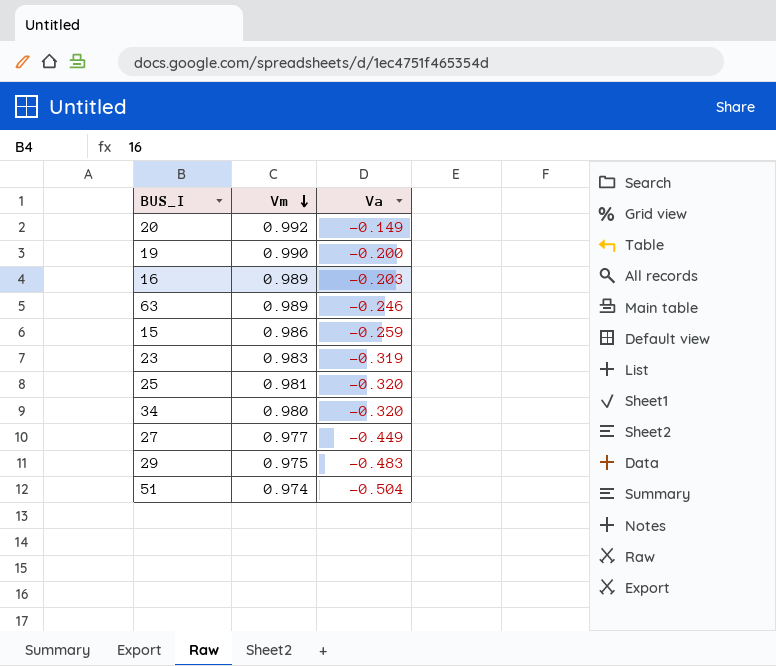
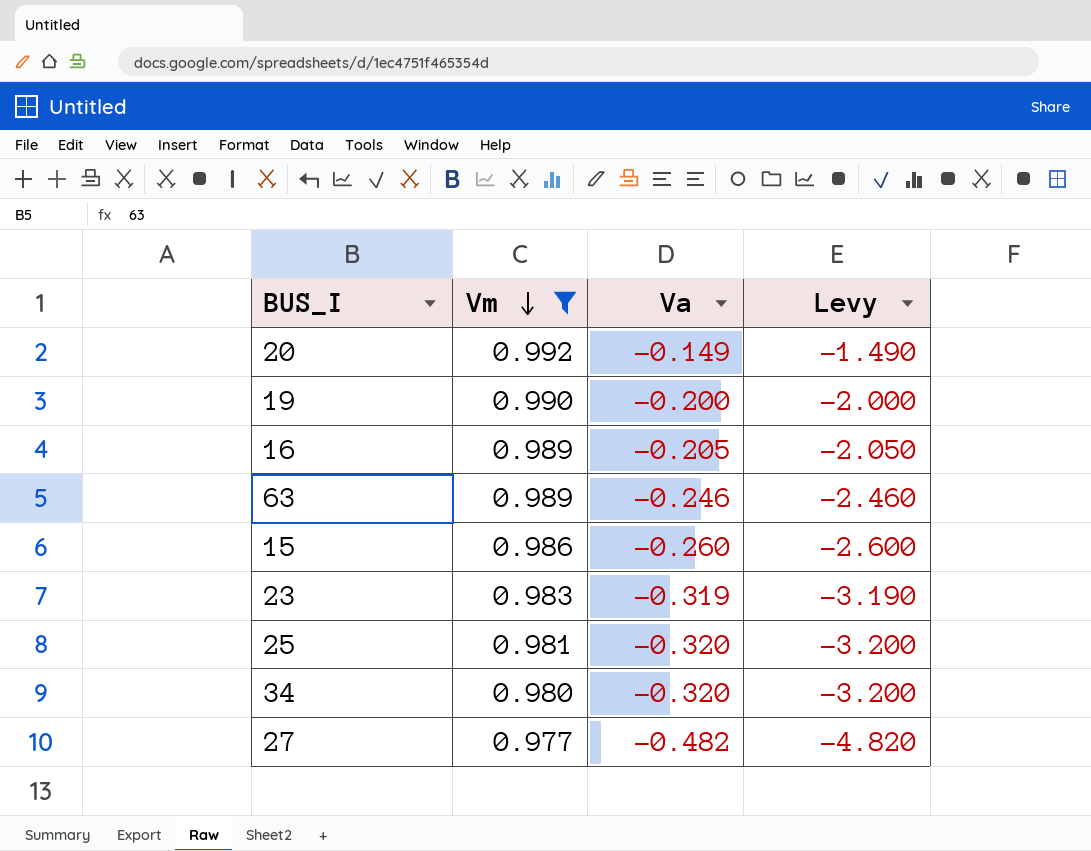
filter: none -> Vm >= 0.977
column Levy | formula: none -> [Va] * 10
16 | Va: -0.203 -> -0.205
15 | Va: -0.259 -> -0.260
27 | Va: -0.449 -> -0.482

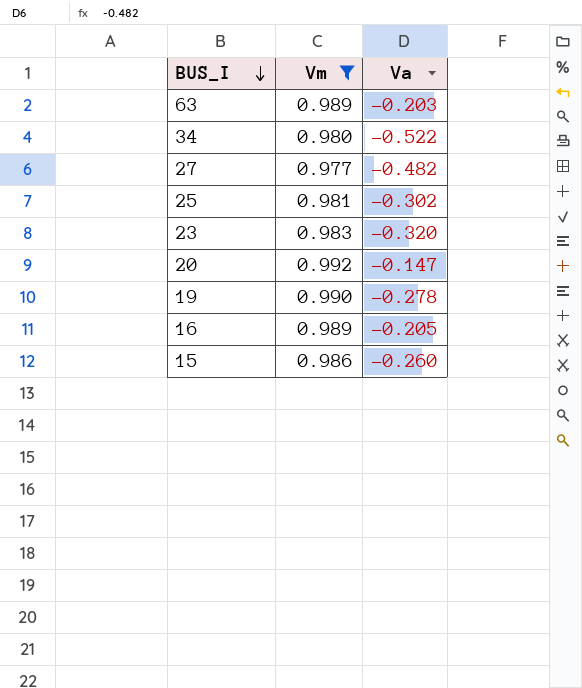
row order: Vm descending -> BUS_I descending
column Levy | formula: [Va] * 10 -> none
63 | Va: -0.246 -> -0.203
34 | Va: -0.320 -> -0.522
25 | Va: -0.320 -> -0.302
23 | Va: -0.319 -> -0.320
20 | Va: -0.149 -> -0.147
19 | Va: -0.200 -> -0.278

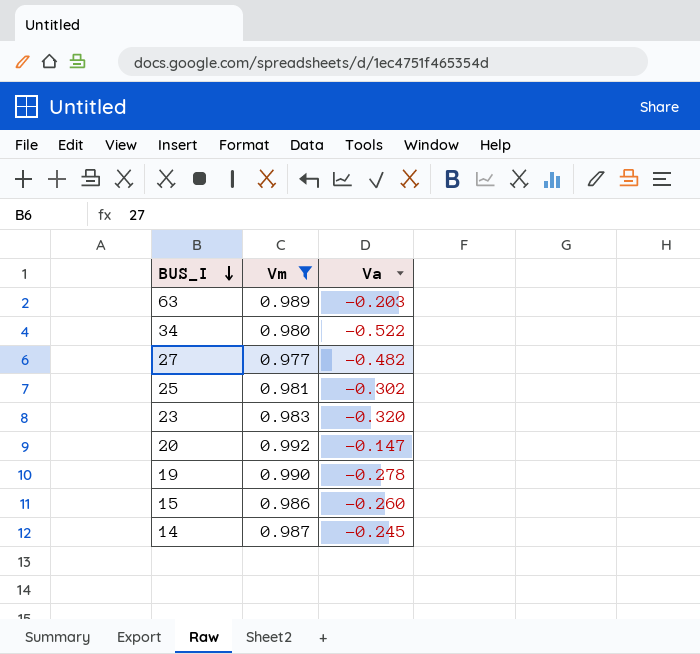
row 16: 0.989 | -0.205 -> none
row 14: none -> 0.987 | -0.245

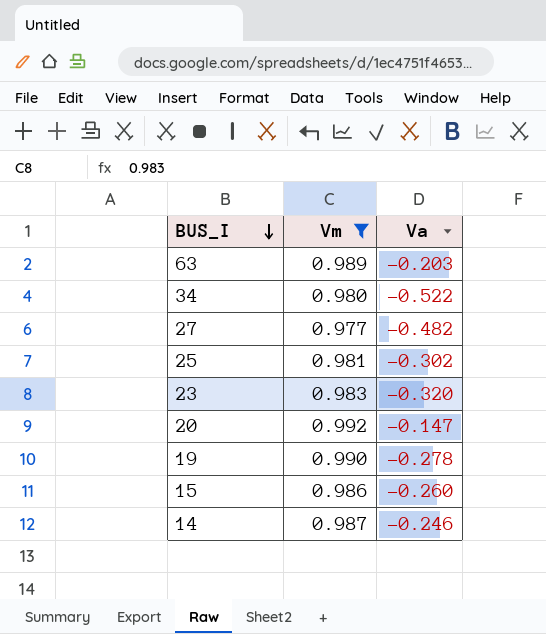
14 | Va: -0.245 -> -0.246

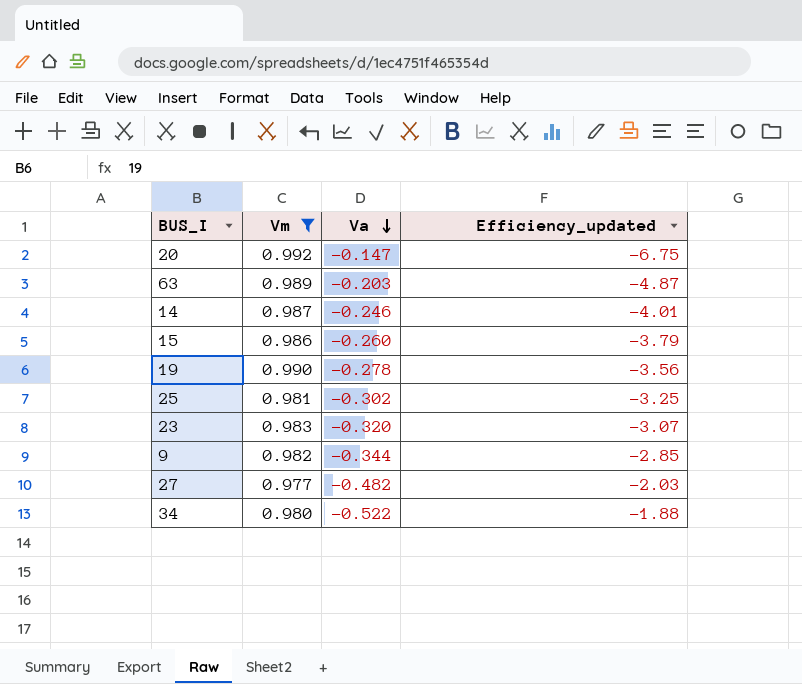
row order: BUS_I descending -> Va descending
column Efficiency_updated | formula: none -> [Vm] / [Va]
row 9: none -> 0.982 | -0.344 | -2.85

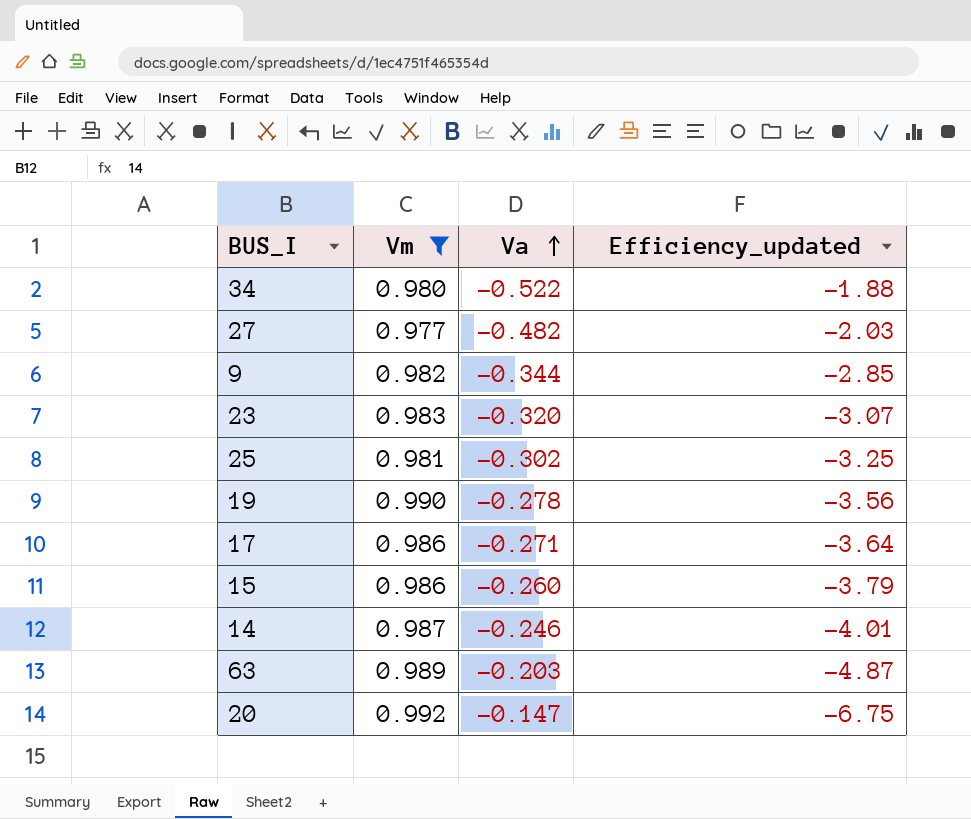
row order: Va descending -> Va ascending
row 17: none -> 0.986 | -0.271 | -3.64

